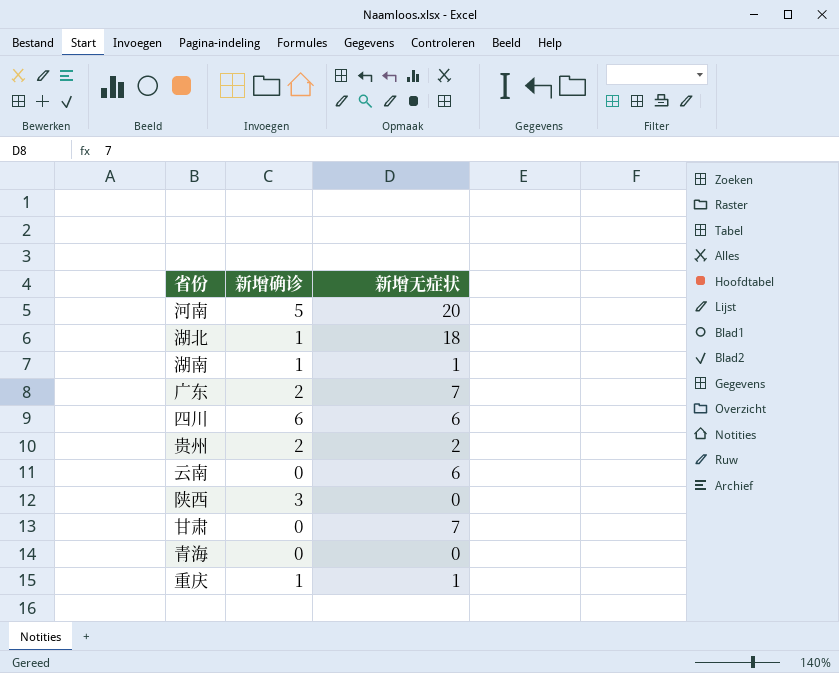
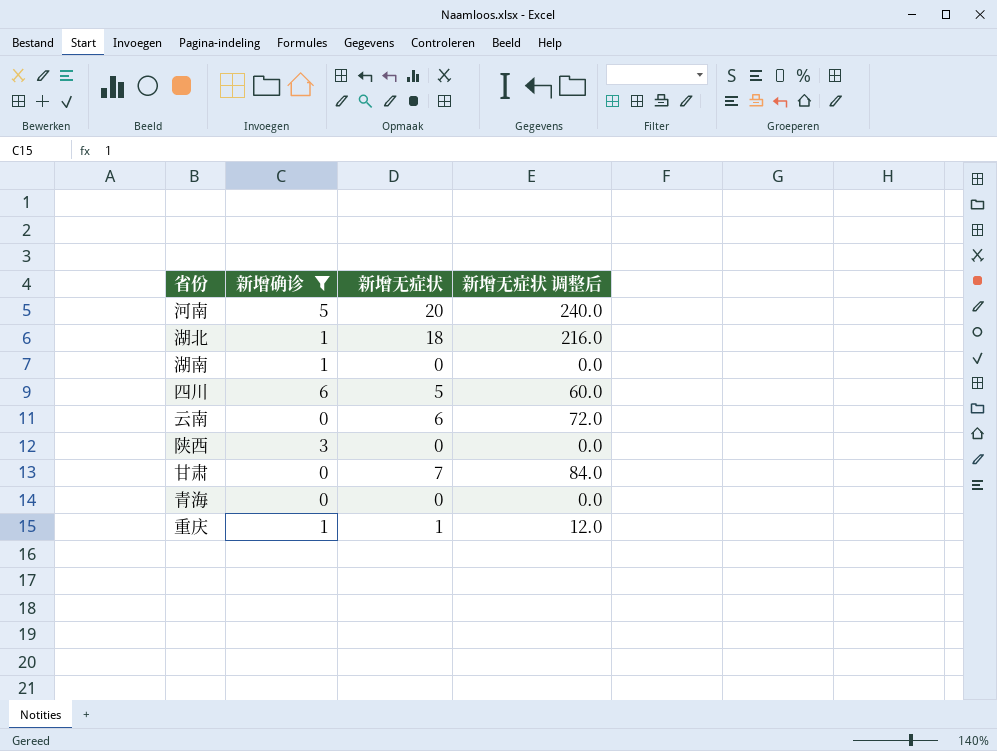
filter: none -> 新增确诊 != 2
column 新增无症状 调整后 | formula: none -> [新增无症状] * 12
湖南 | 新增无症状: 1 -> 0
四川 | 新增无症状: 6 -> 5

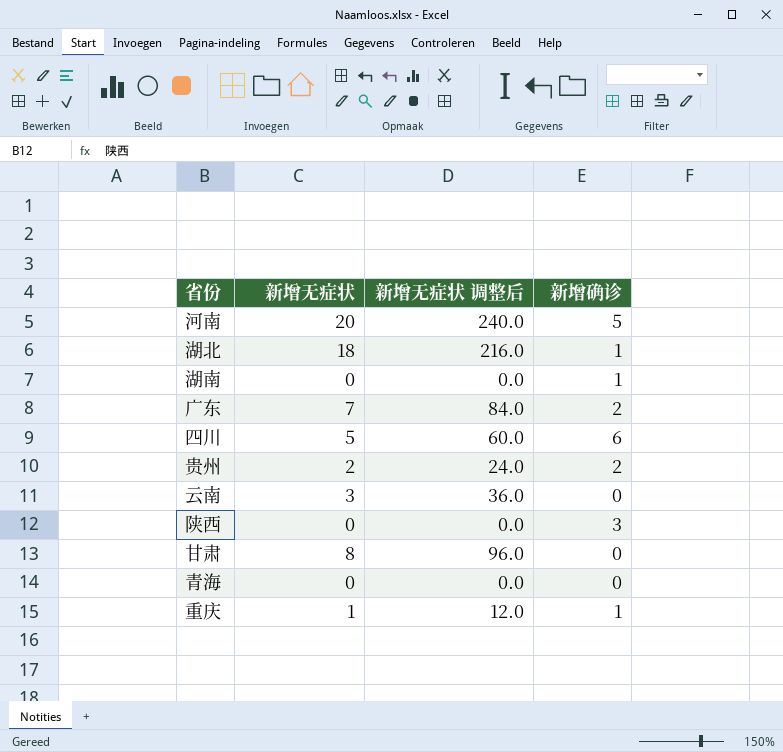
filter: 新增确诊 != 2 -> none
column 新增确诊 | position: 2 -> 4
云南 | 新增无症状: 6 -> 3
云南 | 新增无症状 调整后: 72.0 -> 36.0
甘肃 | 新增无症状: 7 -> 8
甘肃 | 新增无症状 调整后: 84.0 -> 96.0

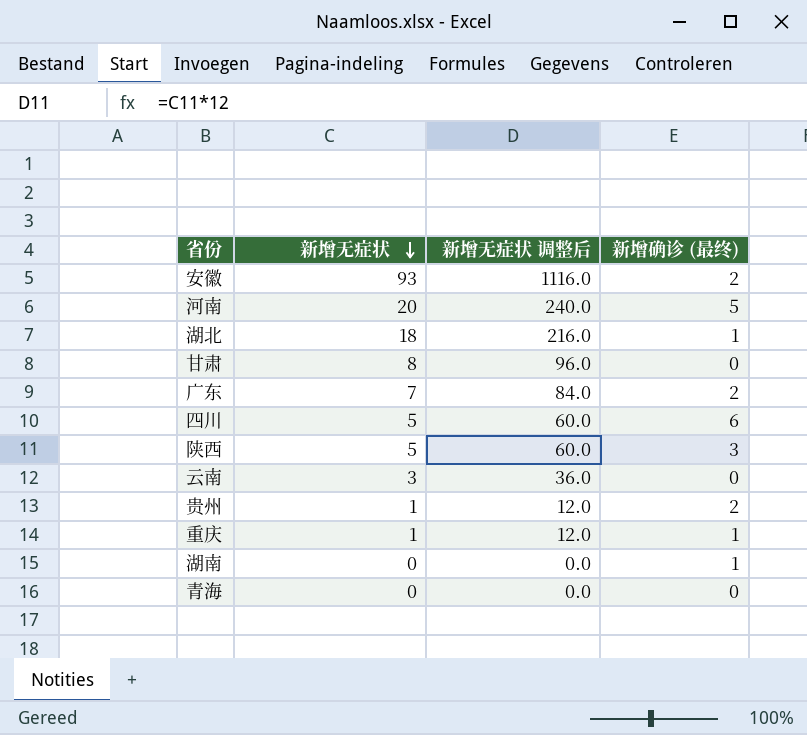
row order: none -> 新增无症状 descending
column name: 新增确诊 -> 新增确诊 (最终)
row 安徽: none -> 93 | 1116.0 | 2
陕西 | 新增无症状: 0 -> 5
陕西 | 新增无症状 调整后: 0.0 -> 60.0
贵州 | 新增无症状: 2 -> 1
贵州 | 新增无症状 调整后: 24.0 -> 12.0

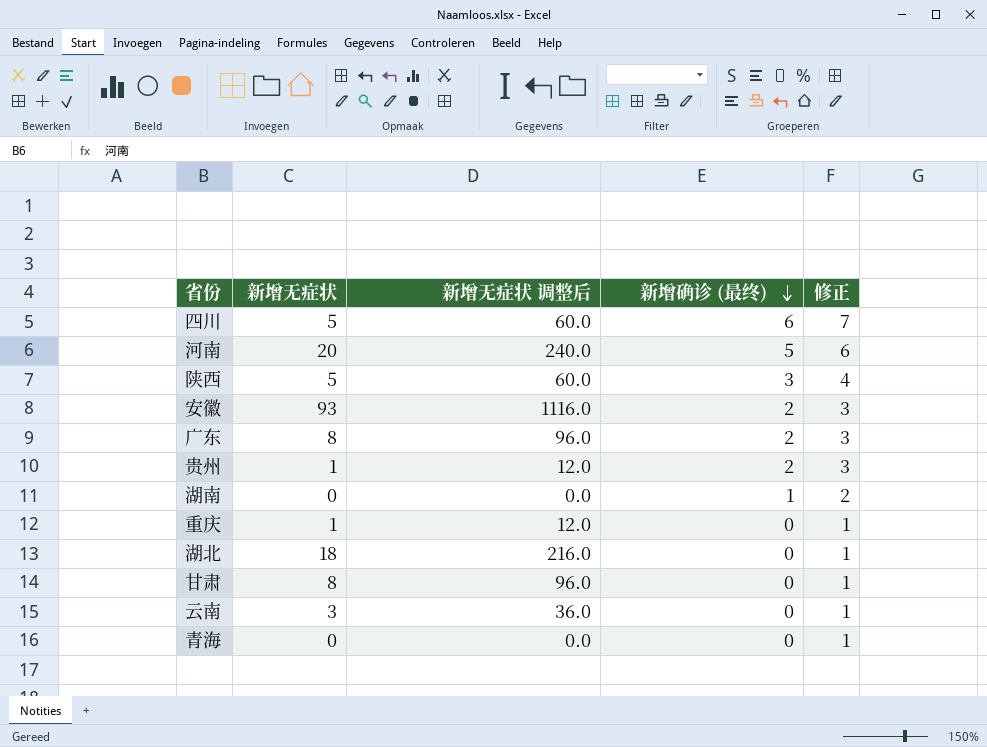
row order: 新增无症状 descending -> 新增确诊 (最终) descending
column 修正 | formula: none -> [新增确诊 (最终)] + 1
广东 | 新增无症状: 7 -> 8
广东 | 新增无症状 调整后: 84.0 -> 96.0
重庆 | 新增确诊 (最终): 1 -> 0
湖北 | 新增确诊 (最终): 1 -> 0

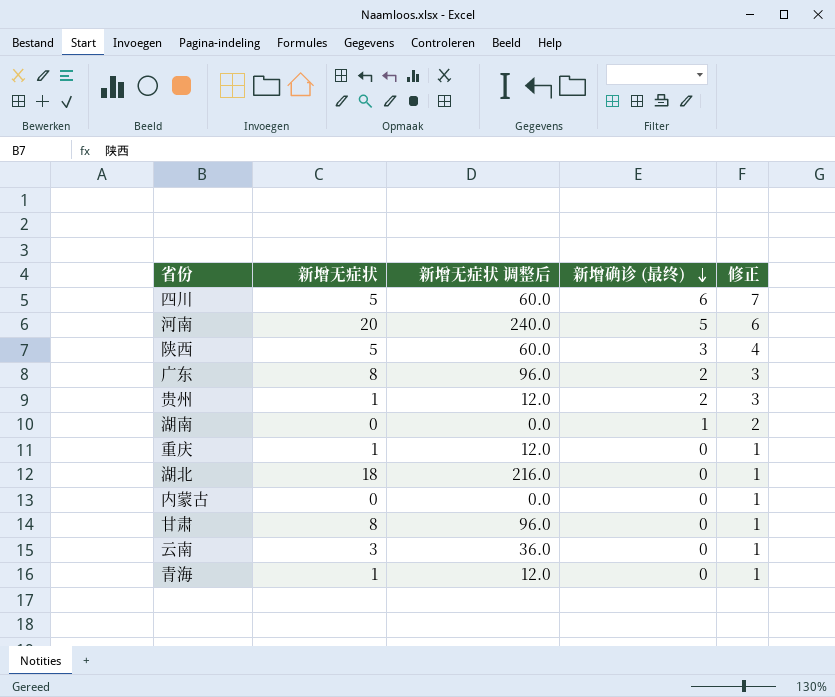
row 安徽: 93 | 1116.0 | 2 | 3 -> none
row 内蒙古: none -> 0 | 0.0 | 0 | 1
青海 | 新增无症状: 0 -> 1
青海 | 新增无症状 调整后: 0.0 -> 12.0

